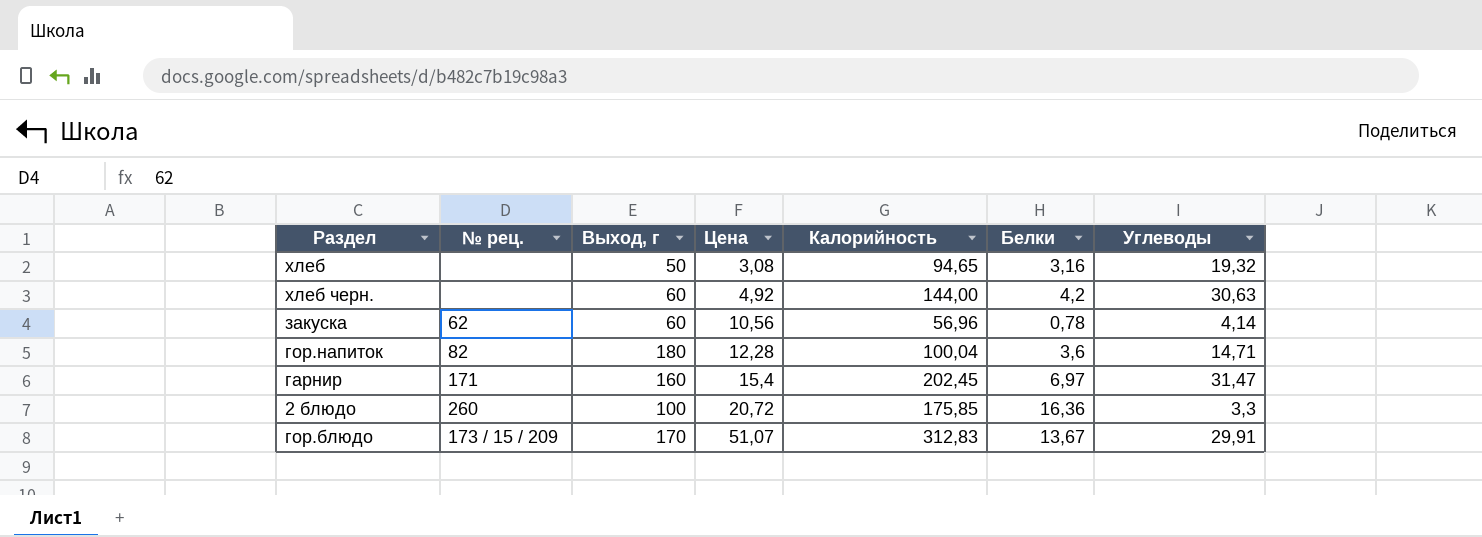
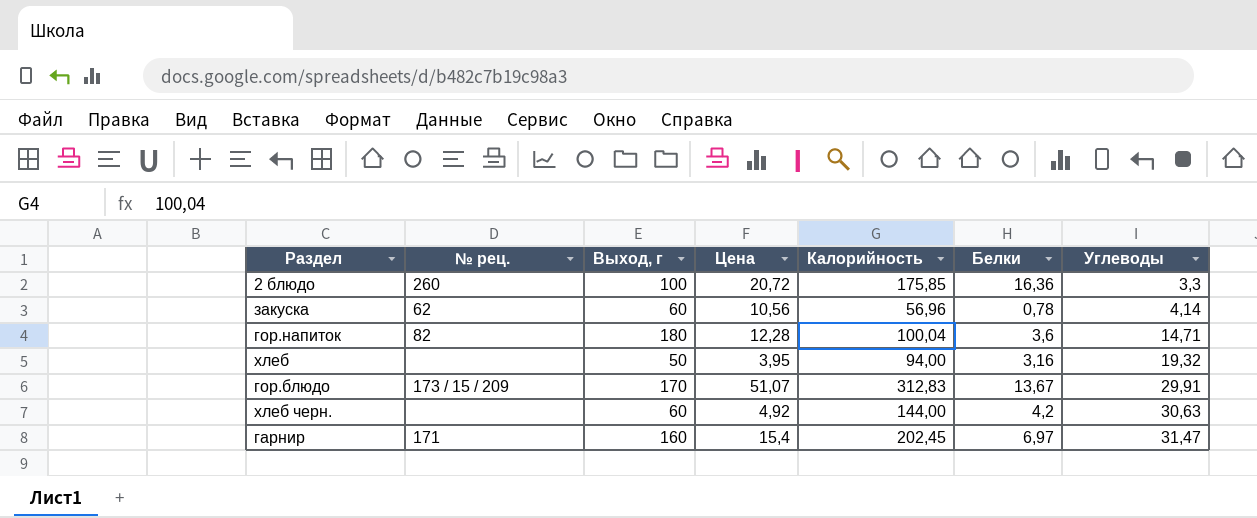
row order: Цена ascending -> Углеводы ascending
хлеб | Цена: 3,08 -> 3,95
хлеб | Калорийность: 94,65 -> 94,00

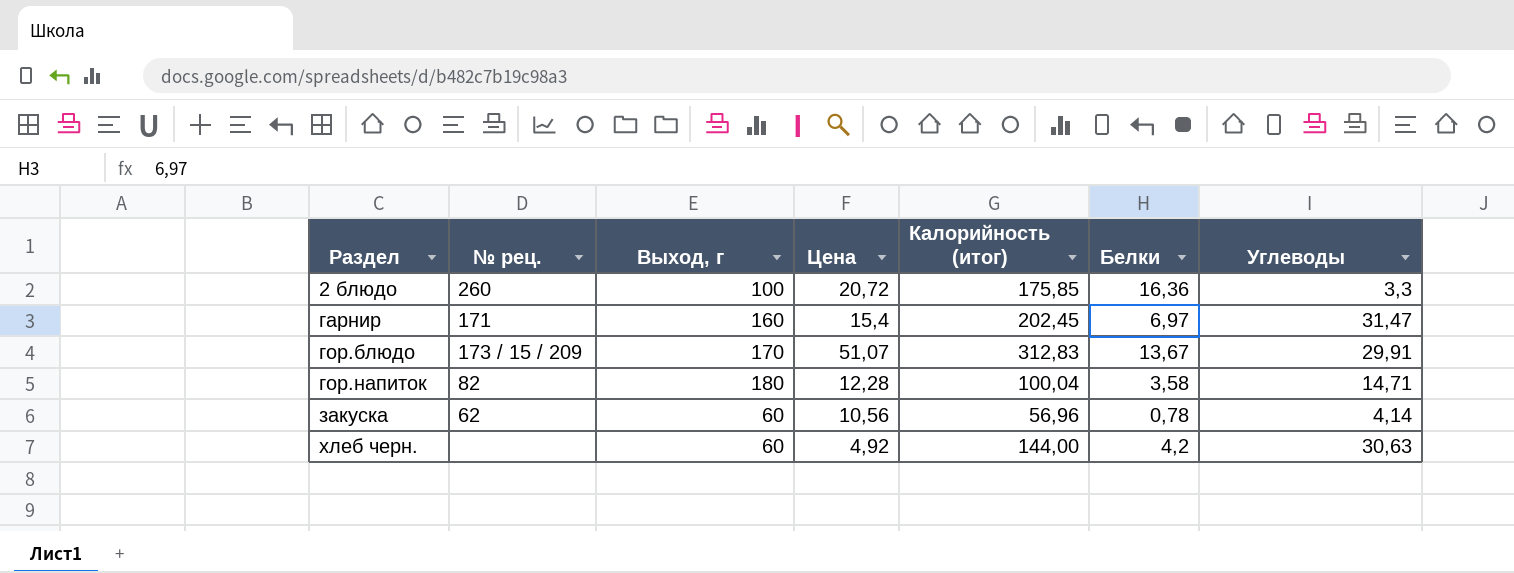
row order: Углеводы ascending -> Раздел ascending
column name: Калорийность -> Калорийность (итог)
row хлеб: none | 50 | 3,95 | 94,00 | 3,16 | 19,32 -> none
гор.напиток | Белки: 3,6 -> 3,58

